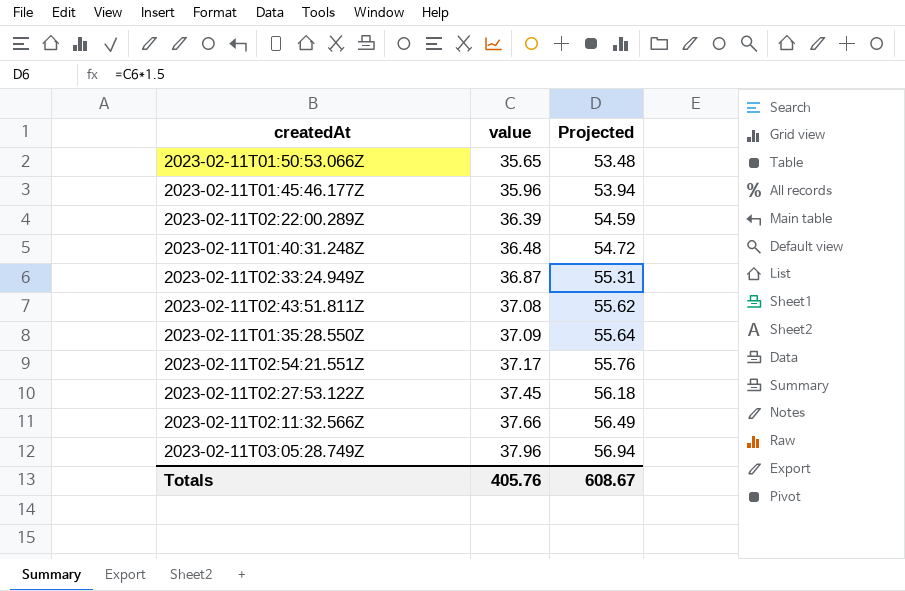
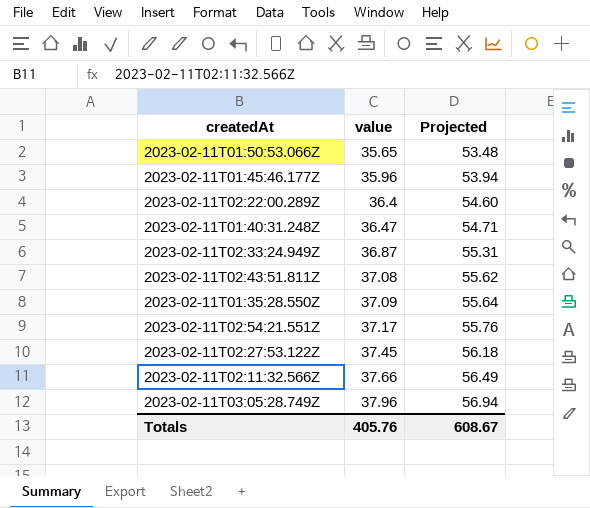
2023-02-11T02:22:00.289Z | value: 36.39 -> 36.4
2023-02-11T02:22:00.289Z | Projected: 54.59 -> 54.60
2023-02-11T01:40:31.248Z | value: 36.48 -> 36.47
2023-02-11T01:40:31.248Z | Projected: 54.72 -> 54.71

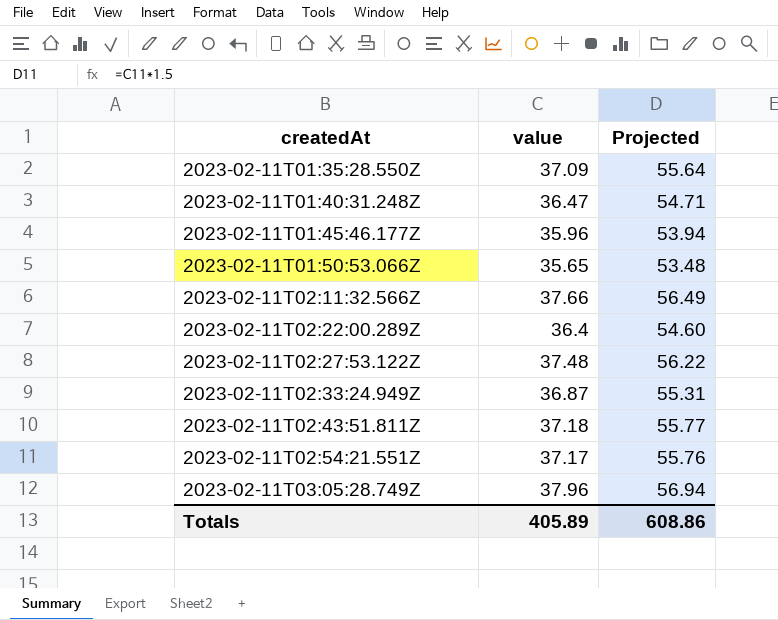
row order: value ascending -> createdAt ascending
2023-02-11T02:27:53.122Z | value: 37.45 -> 37.48
2023-02-11T02:27:53.122Z | Projected: 56.18 -> 56.22
2023-02-11T02:43:51.811Z | value: 37.08 -> 37.18
2023-02-11T02:43:51.811Z | Projected: 55.62 -> 55.77
Totals | value: 405.76 -> 405.89
Totals | Projected: 608.67 -> 608.86

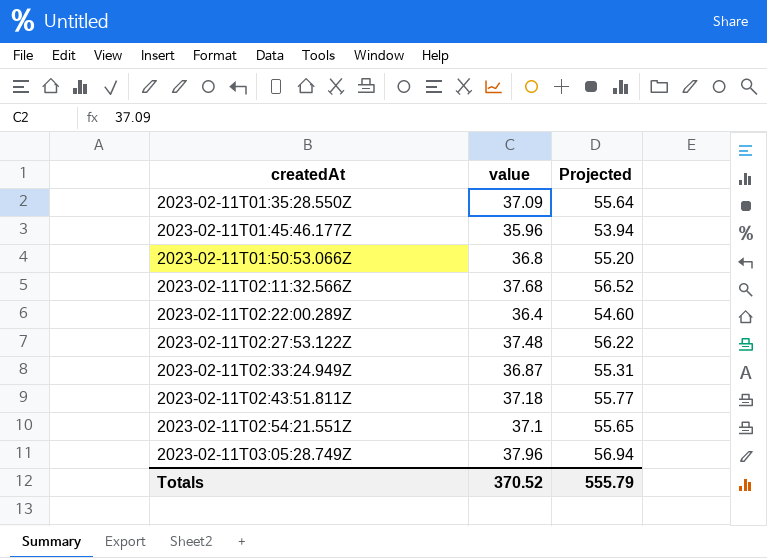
row 2023-02-11T01:40:31.248Z: 36.47 | 54.71 -> none
2023-02-11T01:50:53.066Z | value: 35.65 -> 36.8
2023-02-11T01:50:53.066Z | Projected: 53.48 -> 55.20
2023-02-11T02:11:32.566Z | value: 37.66 -> 37.68
2023-02-11T02:11:32.566Z | Projected: 56.49 -> 56.52
2023-02-11T02:54:21.551Z | value: 37.17 -> 37.1
2023-02-11T02:54:21.551Z | Projected: 55.76 -> 55.65
Totals | value: 405.89 -> 370.52
Totals | Projected: 608.86 -> 555.79

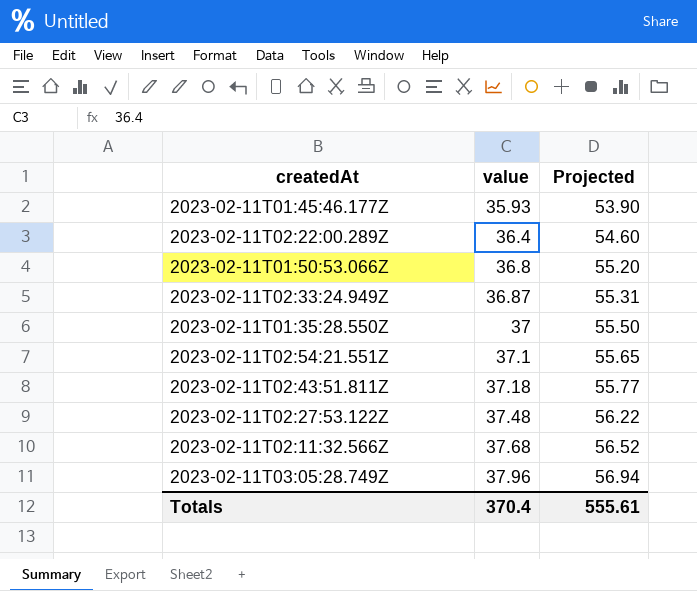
row order: createdAt ascending -> value ascending
2023-02-11T01:45:46.177Z | value: 35.96 -> 35.93
2023-02-11T01:45:46.177Z | Projected: 53.94 -> 53.90
2023-02-11T01:35:28.550Z | value: 37.09 -> 37
2023-02-11T01:35:28.550Z | Projected: 55.64 -> 55.50
Totals | value: 370.52 -> 370.4
Totals | Projected: 555.79 -> 555.61

